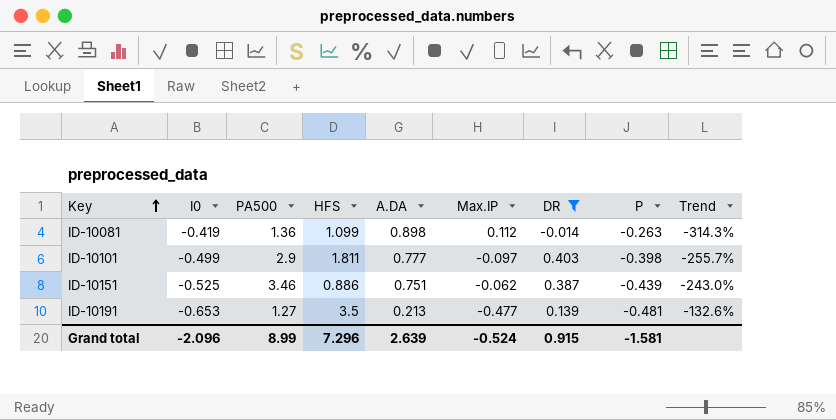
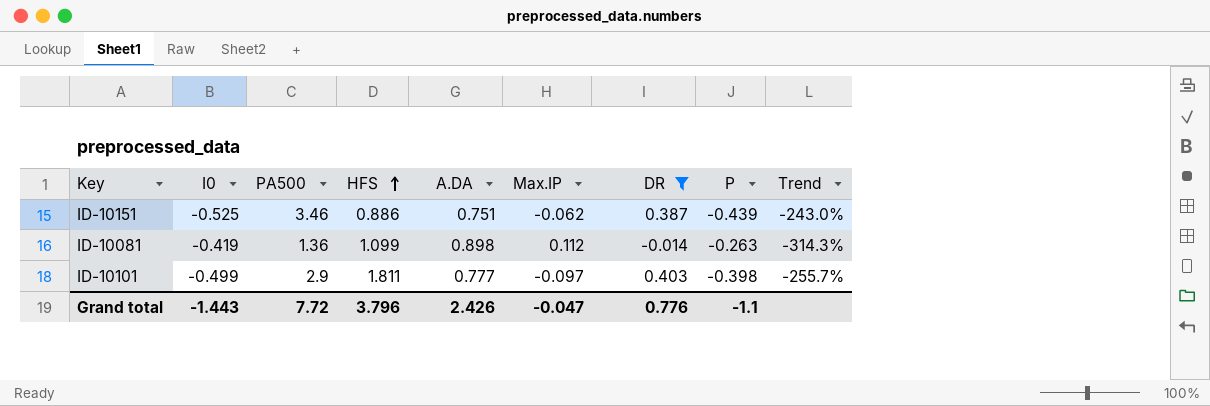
row order: Key ascending -> HFS ascending
row ID-10191: -0.653 | 1.27 | 3.5 | 0.213 | -0.477 | 0.139 | -0.481 | -132.6% -> none
Grand total | I0: -2.096 -> -1.443
Grand total | PA500: 8.99 -> 7.72
Grand total | HFS: 7.296 -> 3.796
Grand total | A.DA: 2.639 -> 2.426
Grand total | Max.IP: -0.524 -> -0.047
Grand total | DR: 0.915 -> 0.776
Grand total | P: -1.581 -> -1.1

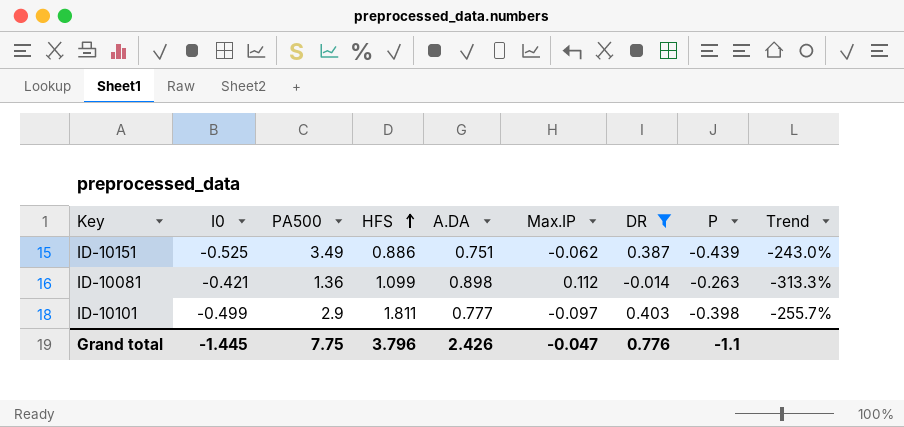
ID-10151 | PA500: 3.46 -> 3.49
ID-10081 | I0: -0.419 -> -0.421
ID-10081 | Trend: -314.3% -> -313.3%
Grand total | I0: -1.443 -> -1.445
Grand total | PA500: 7.72 -> 7.75

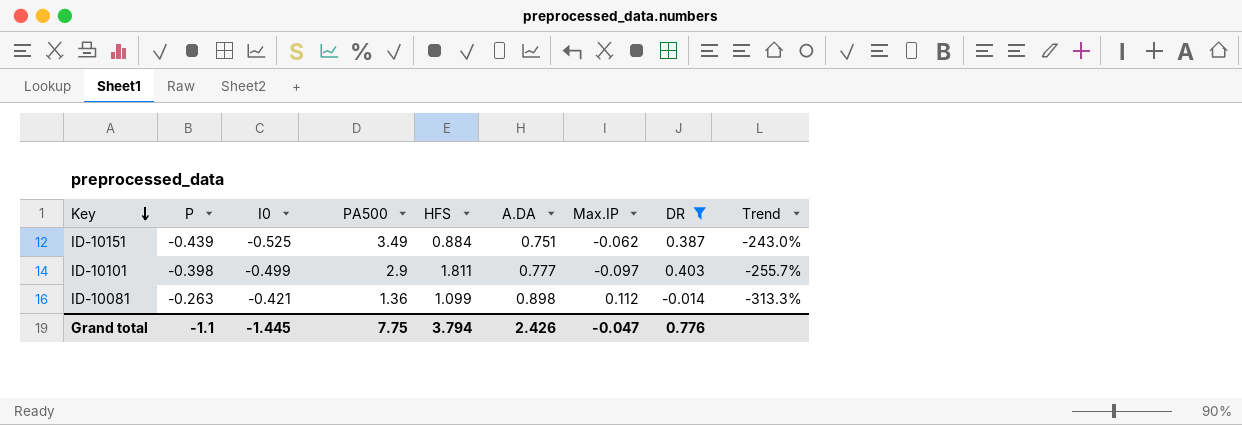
row order: HFS ascending -> Key descending
column P | position: 8 -> 2
ID-10151 | HFS: 0.886 -> 0.884
Grand total | HFS: 3.796 -> 3.794

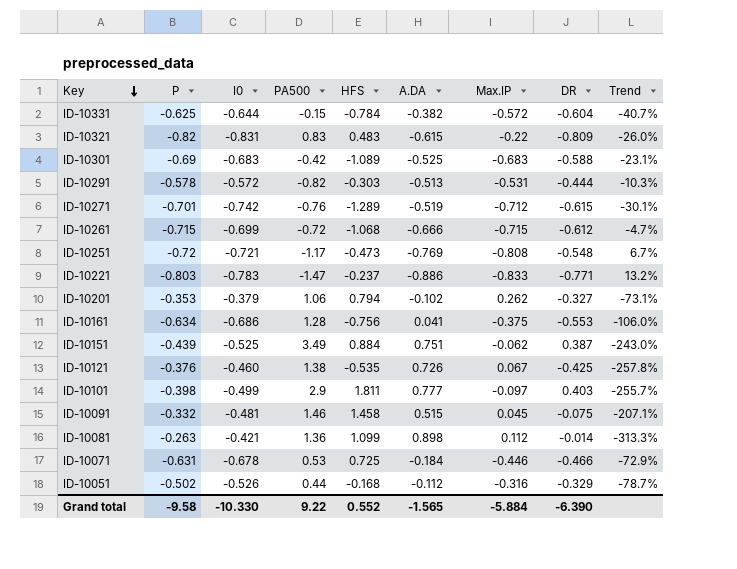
filter: DR >= -0.014 -> none
Grand total | P: -1.1 -> -9.58
Grand total | I0: -1.445 -> -10.330
Grand total | PA500: 7.75 -> 9.22
Grand total | HFS: 3.794 -> 0.552
Grand total | A.DA: 2.426 -> -1.565
Grand total | Max.IP: -0.047 -> -5.884
Grand total | DR: 0.776 -> -6.390

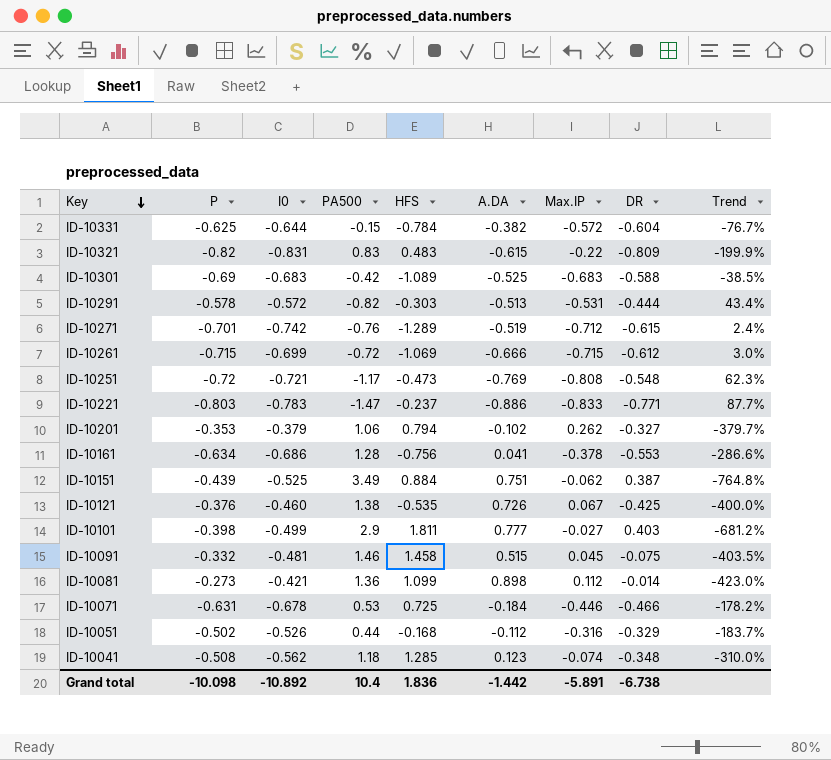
column Trend | formula: ([A.DA] - [I0]) / [I0] -> ([PA500] - [I0]) / [I0]
ID-10261 | HFS: -1.068 -> -1.069
ID-10161 | Max.IP: -0.375 -> -0.378
ID-10101 | Max.IP: -0.097 -> -0.027
ID-10081 | P: -0.263 -> -0.273
row ID-10041: none -> -0.508 | -0.562 | 1.18 | 1.285 | 0.123 | -0.074 | -0.348 | -310.0%
Grand total | P: -9.58 -> -10.098
Grand total | I0: -10.330 -> -10.892
Grand total | PA500: 9.22 -> 10.4
Grand total | HFS: 0.552 -> 1.836
Grand total | A.DA: -1.565 -> -1.442
Grand total | Max.IP: -5.884 -> -5.891
Grand total | DR: -6.390 -> -6.738

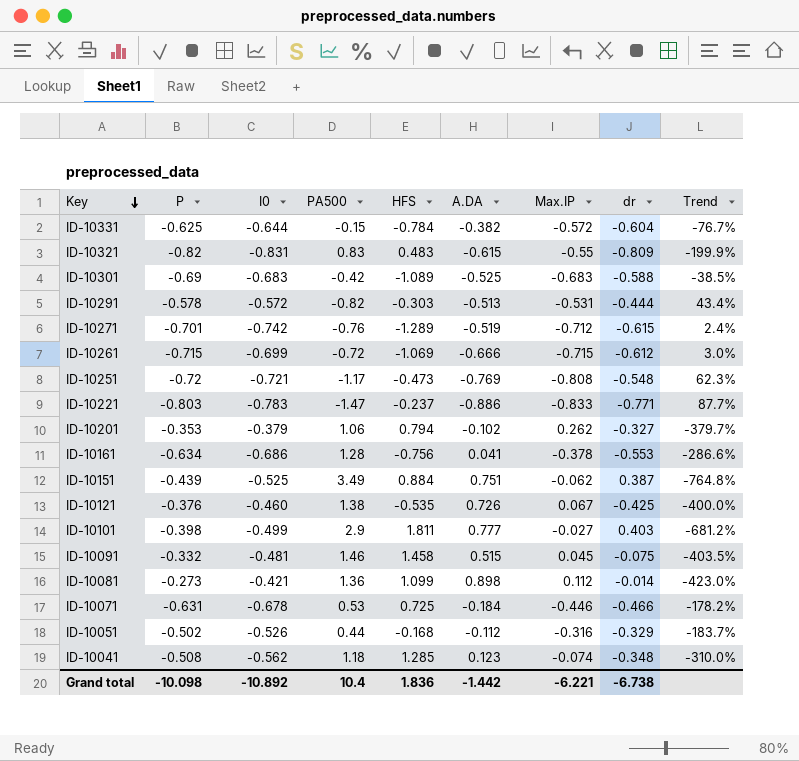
column name: DR -> dr
ID-10321 | Max.IP: -0.22 -> -0.55
Grand total | Max.IP: -5.891 -> -6.221

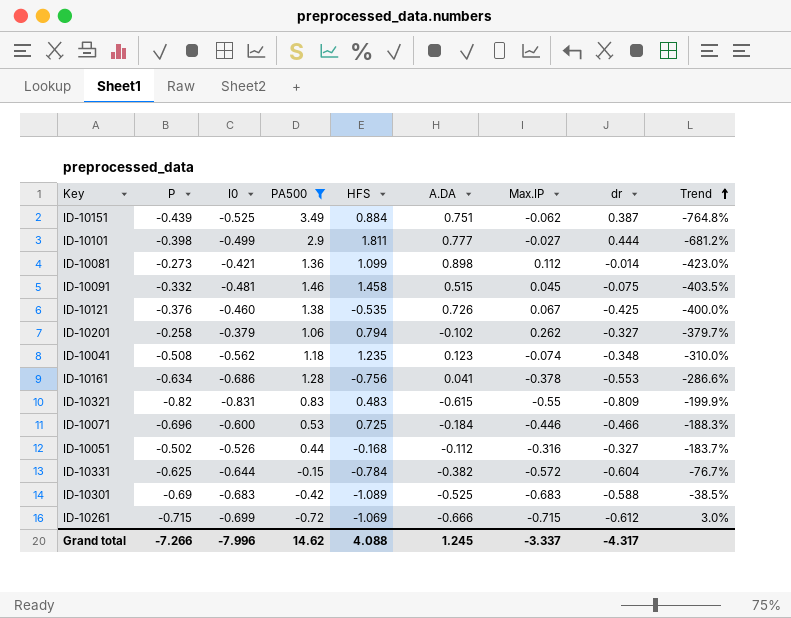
filter: none -> PA500 >= -0.72
row order: Key descending -> Trend ascending
ID-10101 | dr: 0.403 -> 0.444
ID-10201 | P: -0.353 -> -0.258
ID-10041 | HFS: 1.285 -> 1.235
ID-10071 | P: -0.631 -> -0.696
ID-10071 | I0: -0.678 -> -0.600
ID-10071 | Trend: -178.2% -> -188.3%
ID-10051 | dr: -0.329 -> -0.327
Grand total | P: -10.098 -> -7.266
Grand total | I0: -10.892 -> -7.996
Grand total | PA500: 10.4 -> 14.62
Grand total | HFS: 1.836 -> 4.088
Grand total | A.DA: -1.442 -> 1.245
Grand total | Max.IP: -6.221 -> -3.337
Grand total | dr: -6.738 -> -4.317

